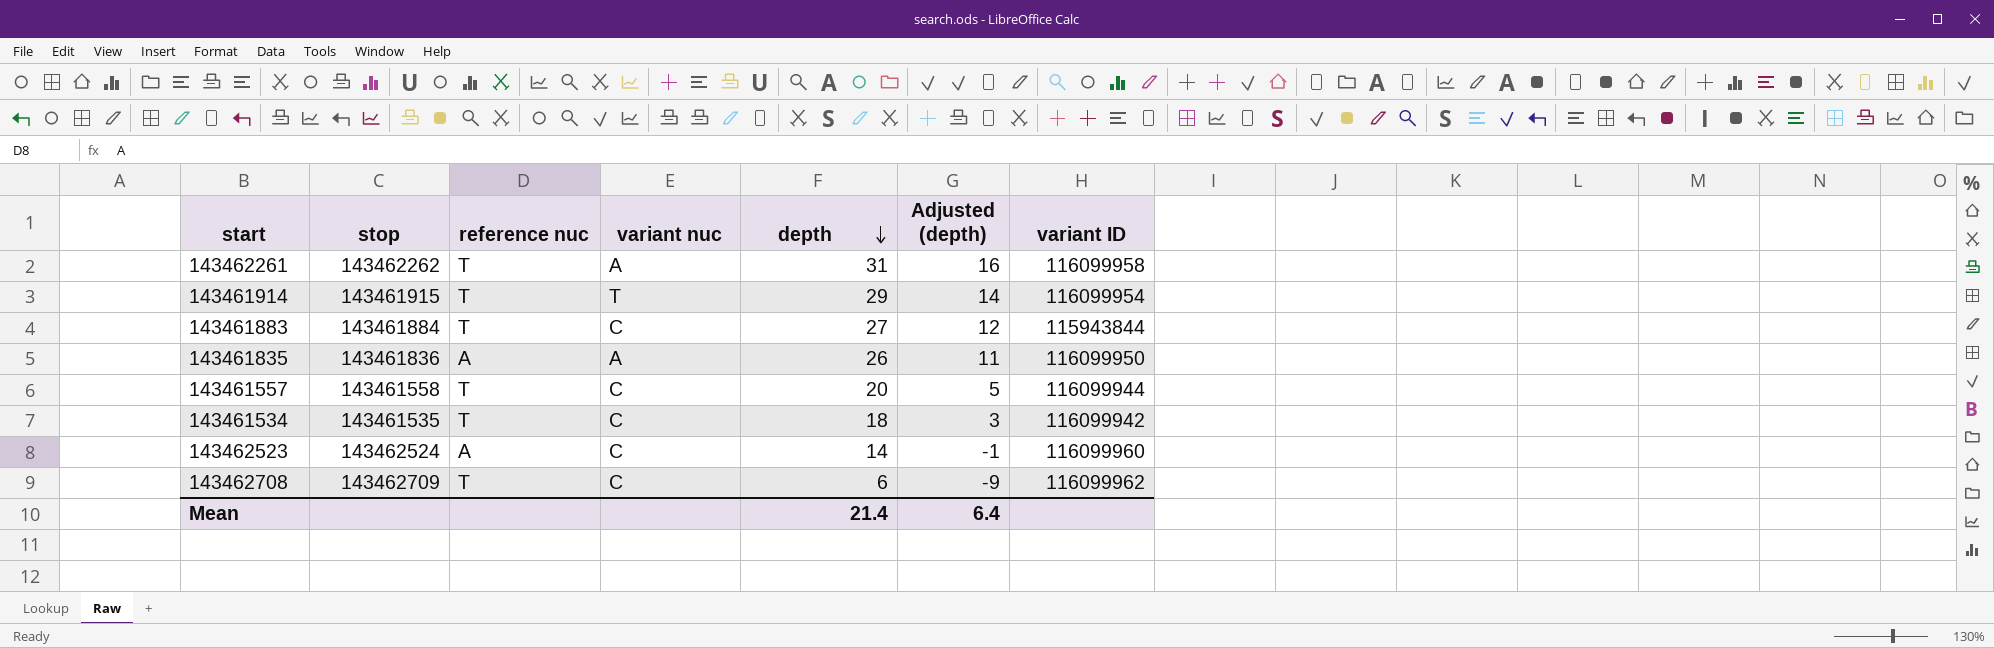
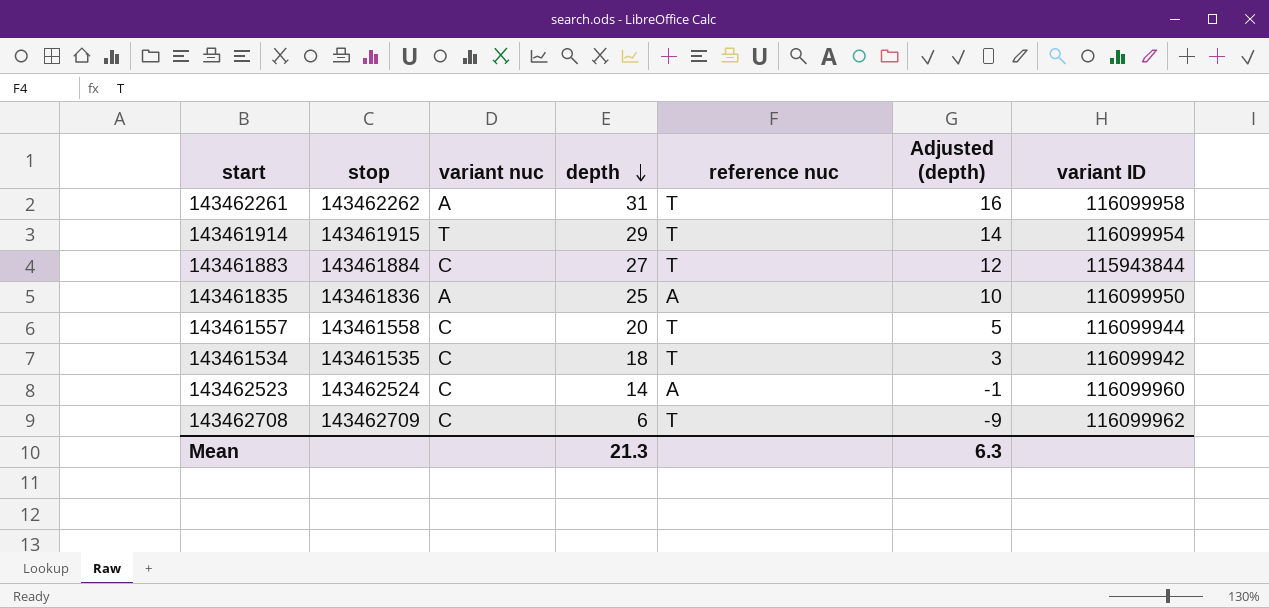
column reference nuc | position: 3 -> 5
143461835 | depth: 26 -> 25
143461835 | Adjusted (depth): 11 -> 10
Mean | depth: 21.4 -> 21.3
Mean | Adjusted (depth): 6.4 -> 6.3

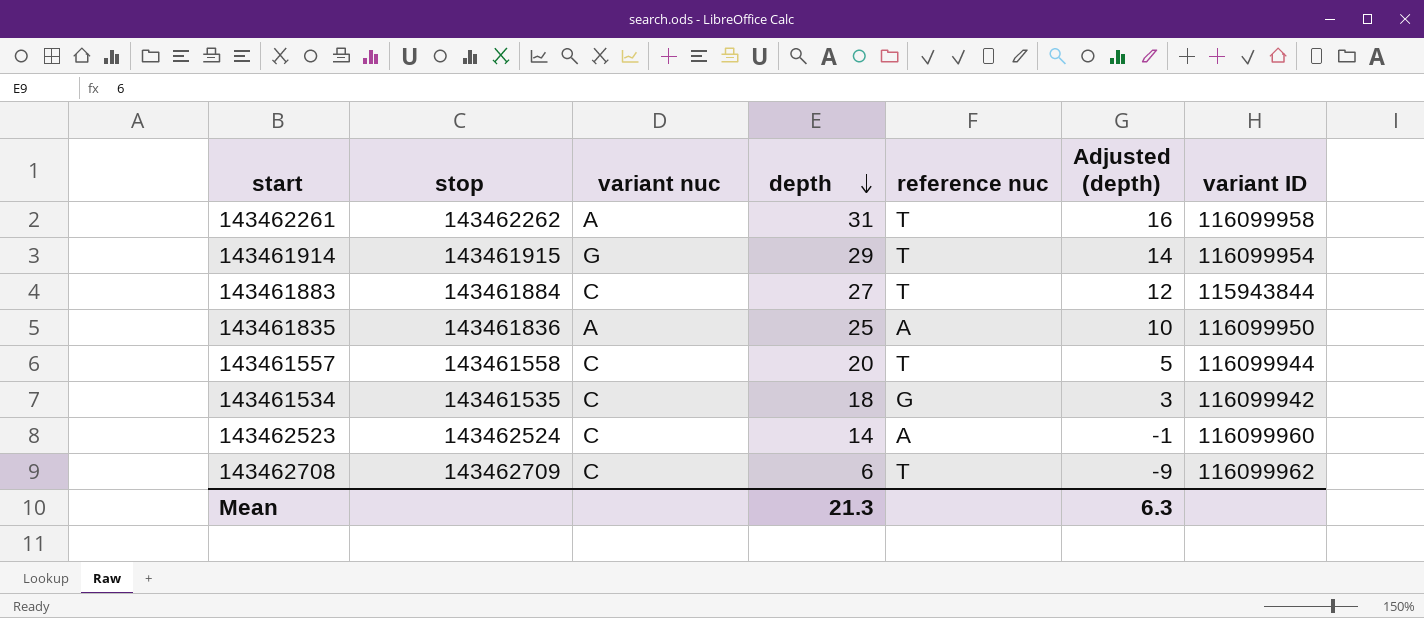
143461914 | variant nuc: T -> G
143461534 | reference nuc: T -> G

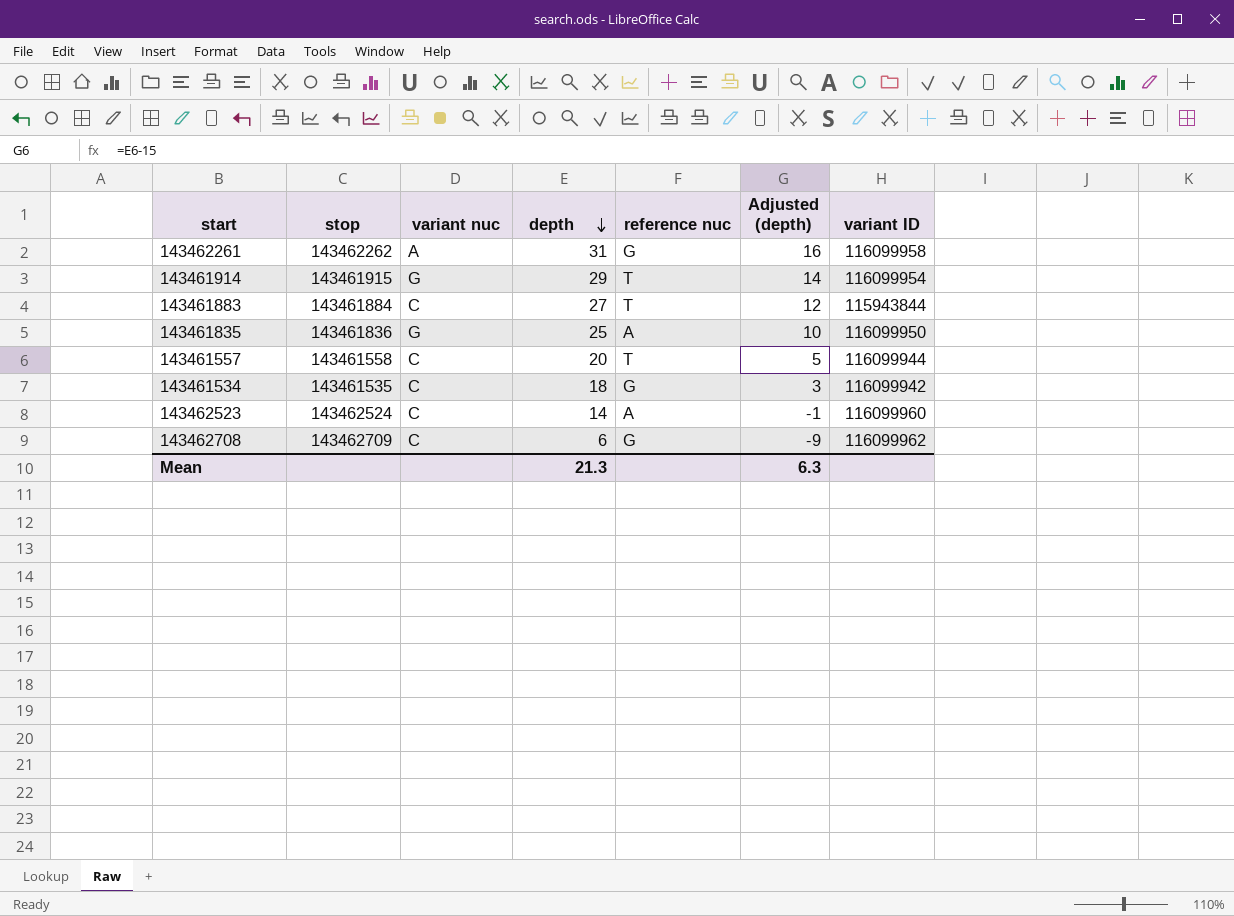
143462261 | reference nuc: T -> G
143461835 | variant nuc: A -> G
143462708 | reference nuc: T -> G

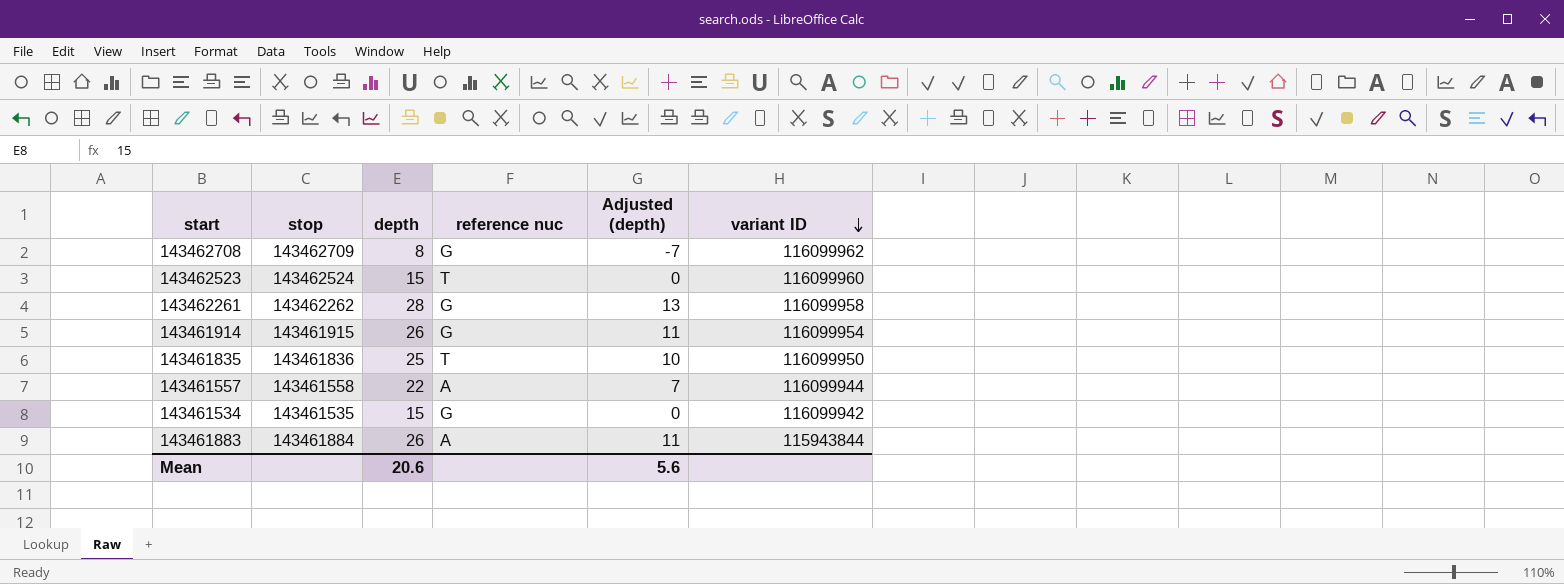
row order: depth descending -> variant ID descending
column variant nuc | position: 3 -> none
143462708 | depth: 6 -> 8
143462708 | Adjusted (depth): -9 -> -7
143462523 | depth: 14 -> 15
143462523 | reference nuc: A -> T
143462523 | Adjusted (depth): -1 -> 0
143462261 | depth: 31 -> 28
143462261 | Adjusted (depth): 16 -> 13
143461914 | depth: 29 -> 26
143461914 | reference nuc: T -> G
143461914 | Adjusted (depth): 14 -> 11
143461835 | reference nuc: A -> T
143461557 | depth: 20 -> 22
143461557 | reference nuc: T -> A
143461557 | Adjusted (depth): 5 -> 7
143461534 | depth: 18 -> 15
143461534 | Adjusted (depth): 3 -> 0
143461883 | depth: 27 -> 26
143461883 | reference nuc: T -> A
143461883 | Adjusted (depth): 12 -> 11
Mean | depth: 21.3 -> 20.6
Mean | Adjusted (depth): 6.3 -> 5.6

